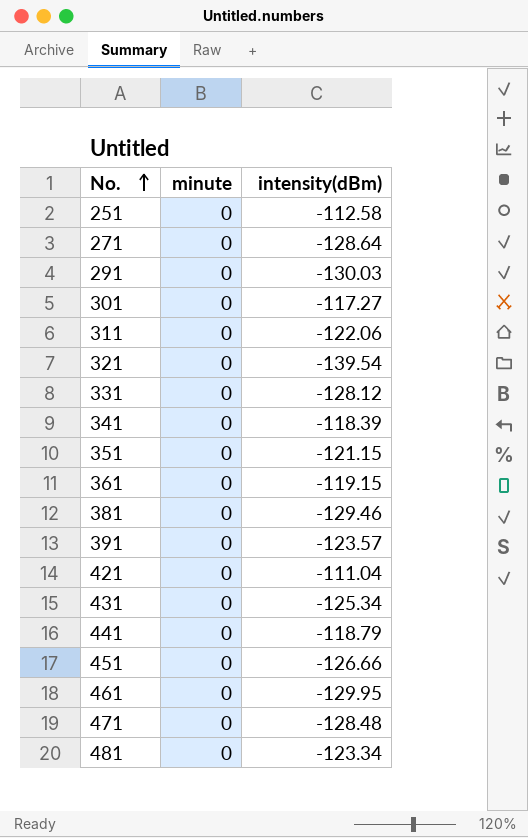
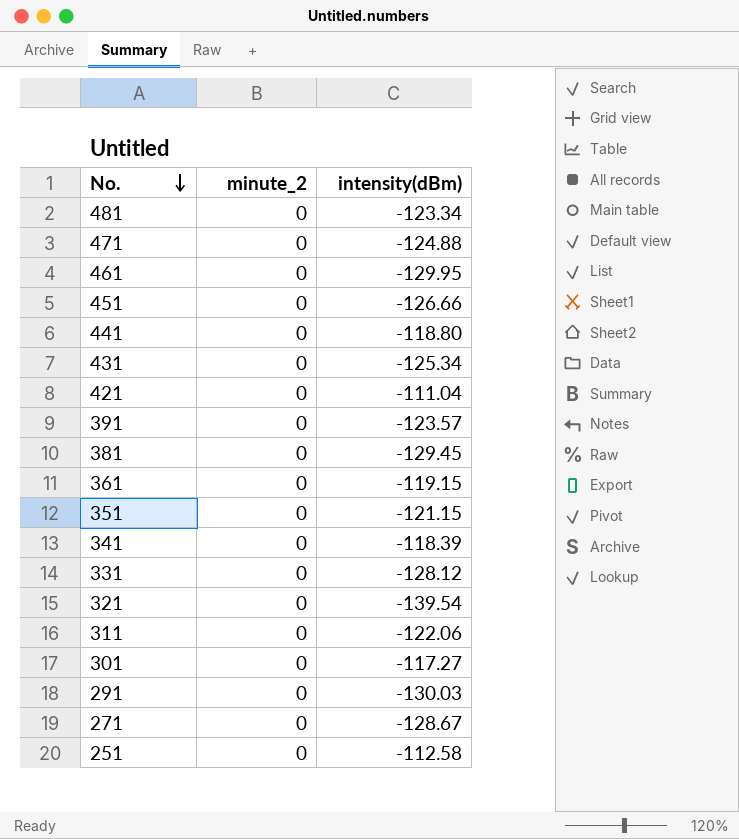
row order: No. ascending -> No. descending
column name: minute -> minute_2
471 | intensity(dBm): -128.48 -> -124.88
441 | intensity(dBm): -118.79 -> -118.80
381 | intensity(dBm): -129.46 -> -129.45
271 | intensity(dBm): -128.64 -> -128.67

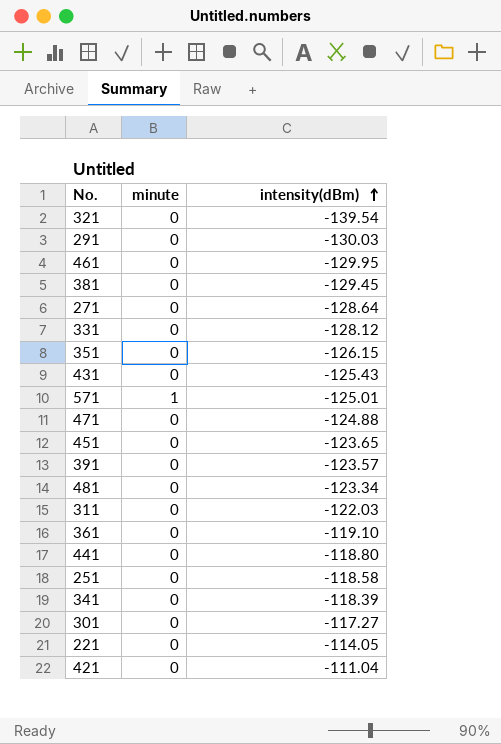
row order: No. descending -> intensity(dBm) ascending
column name: minute_2 -> minute
271 | intensity(dBm): -128.67 -> -128.64
351 | intensity(dBm): -121.15 -> -126.15
431 | intensity(dBm): -125.34 -> -125.43
row 571: none -> 1 | -125.01
451 | intensity(dBm): -126.66 -> -123.65
311 | intensity(dBm): -122.06 -> -122.03
361 | intensity(dBm): -119.15 -> -119.10
251 | intensity(dBm): -112.58 -> -118.58
row 221: none -> 0 | -114.05

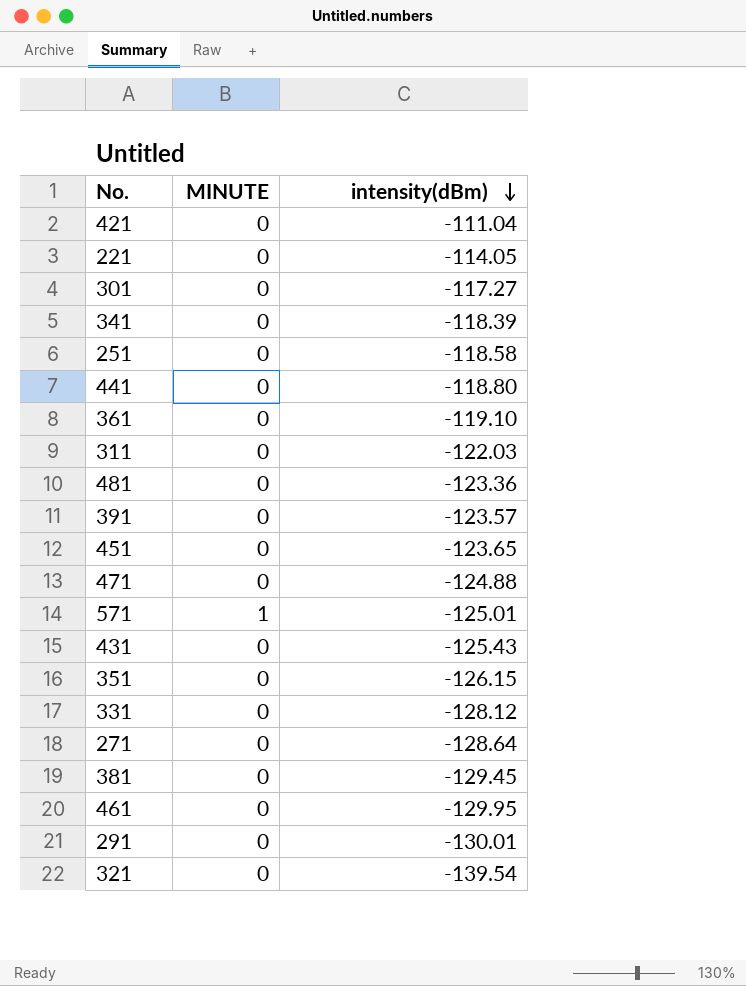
row order: intensity(dBm) ascending -> intensity(dBm) descending
column name: minute -> MINUTE
481 | intensity(dBm): -123.34 -> -123.36
291 | intensity(dBm): -130.03 -> -130.01

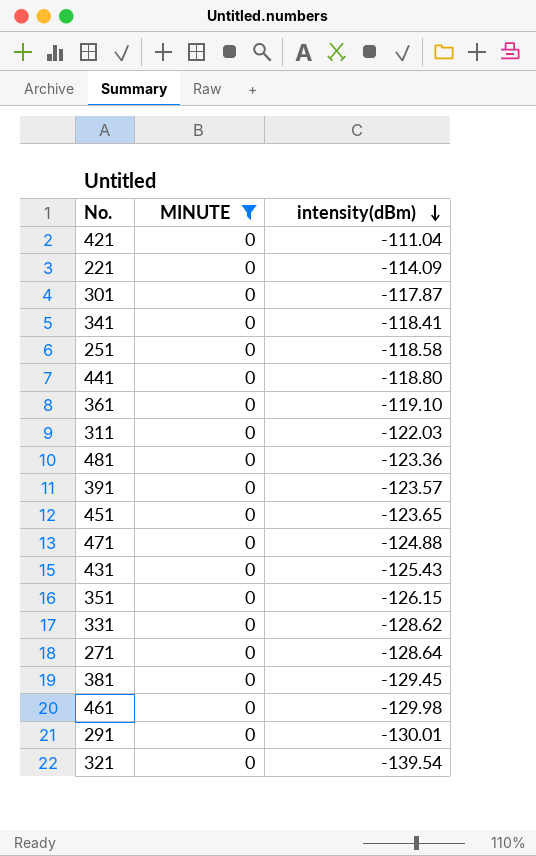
filter: none -> MINUTE = 0
221 | intensity(dBm): -114.05 -> -114.09
301 | intensity(dBm): -117.27 -> -117.87
341 | intensity(dBm): -118.39 -> -118.41
331 | intensity(dBm): -128.12 -> -128.62
461 | intensity(dBm): -129.95 -> -129.98

